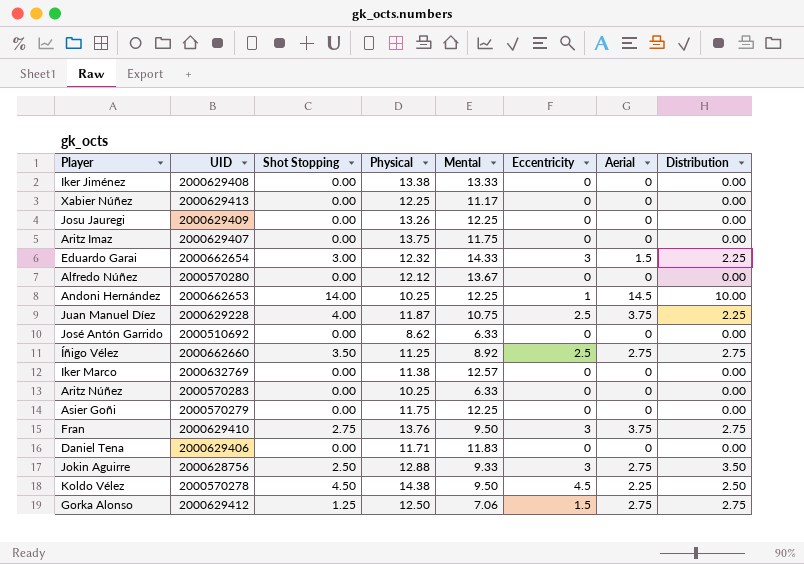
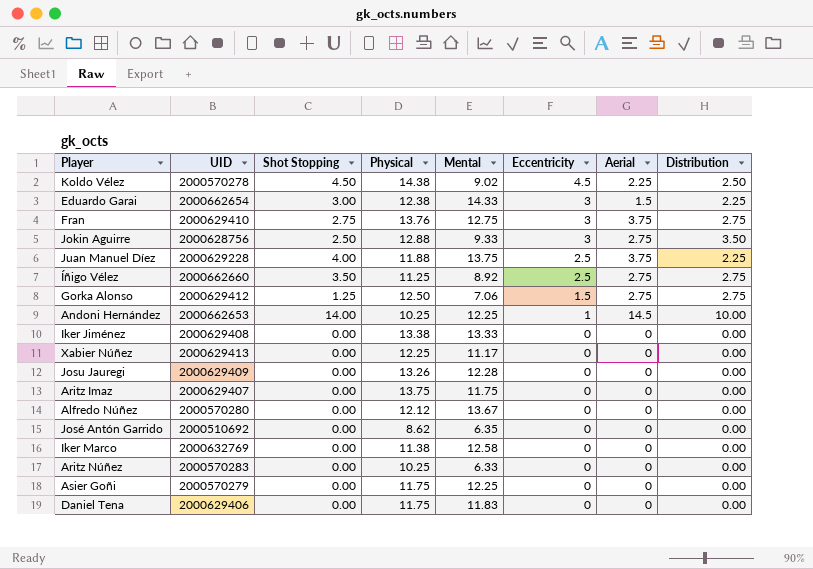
row order: none -> Eccentricity descending
Koldo Vélez | Mental: 9.50 -> 9.02
Eduardo Garai | Physical: 12.32 -> 12.38
Fran | Mental: 9.50 -> 12.75
Juan Manuel Díez | Physical: 11.87 -> 11.88
Juan Manuel Díez | Mental: 10.75 -> 13.75
Josu Jauregi | Mental: 12.25 -> 12.28
José Antón Garrido | Mental: 6.33 -> 6.35
Iker Marco | Mental: 12.57 -> 12.58
Daniel Tena | Physical: 11.71 -> 11.75

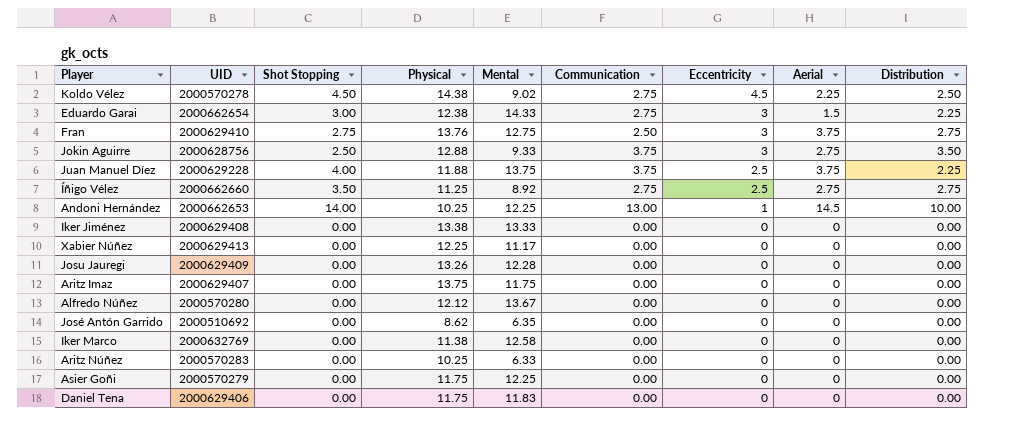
column Communication | position: none -> 6
row Gorka Alonso: 2000629412 | 1.25 | 12.50 | 7.06 | 1.5 | 2.75 | 2.75 -> none

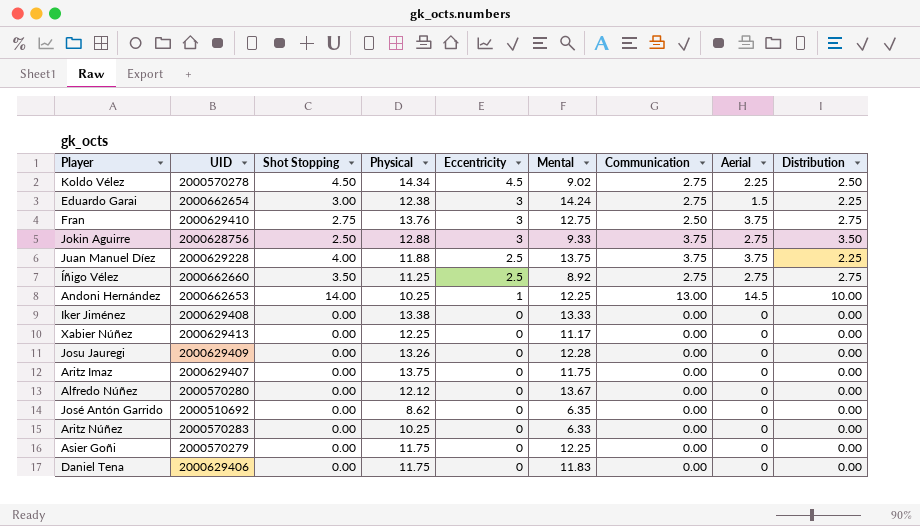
column Eccentricity | position: 7 -> 5
row Iker Marco: 2000632769 | 0.00 | 11.38 | 12.58 | 0.00 | 0 | 0 | 0.00 -> none
Koldo Vélez | Physical: 14.38 -> 14.34
Eduardo Garai | Mental: 14.33 -> 14.24

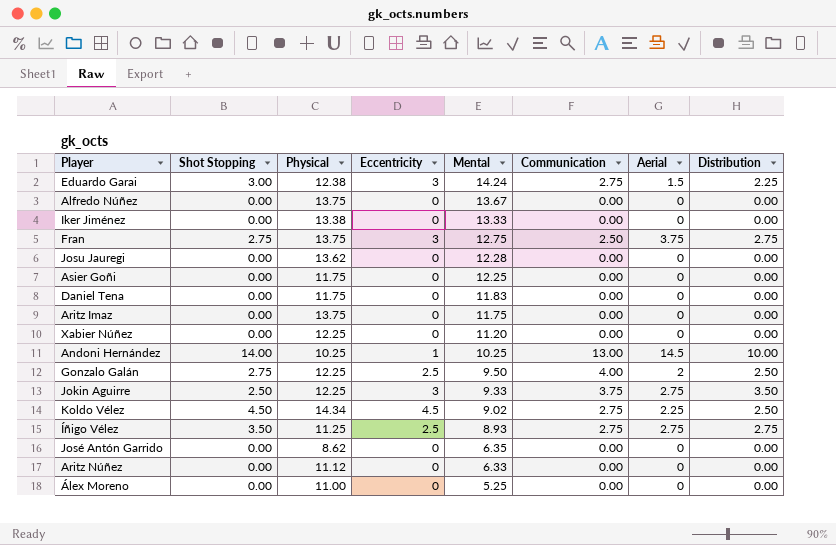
row order: Eccentricity descending -> Mental descending
column UID | position: 2 -> none
row Juan Manuel Díez: 2000629228 | 4.00 | 11.88 | 2.5 | 13.75 | 3.75 | 3.75 | 2.25 -> none
Alfredo Núñez | Physical: 12.12 -> 13.75
Fran | Physical: 13.76 -> 13.75
Josu Jauregi | Physical: 13.26 -> 13.62
Xabier Núñez | Mental: 11.17 -> 11.20
Andoni Hernández | Mental: 12.25 -> 10.25
row Gonzalo Galán: none -> 2.75 | 12.25 | 2.5 | 9.50 | 4.00 | 2 | 2.50
Jokin Aguirre | Physical: 12.88 -> 12.25
Íñigo Vélez | Mental: 8.92 -> 8.93
Aritz Núñez | Physical: 10.25 -> 11.12
row Álex Moreno: none -> 0.00 | 11.00 | 0 | 5.25 | 0.00 | 0 | 0.00

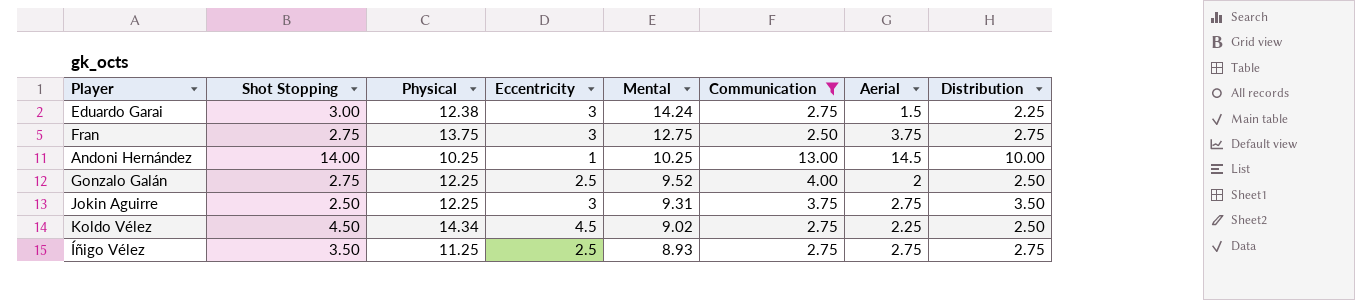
filter: none -> Communication != 0.00
Gonzalo Galán | Mental: 9.50 -> 9.52
Jokin Aguirre | Mental: 9.33 -> 9.31

